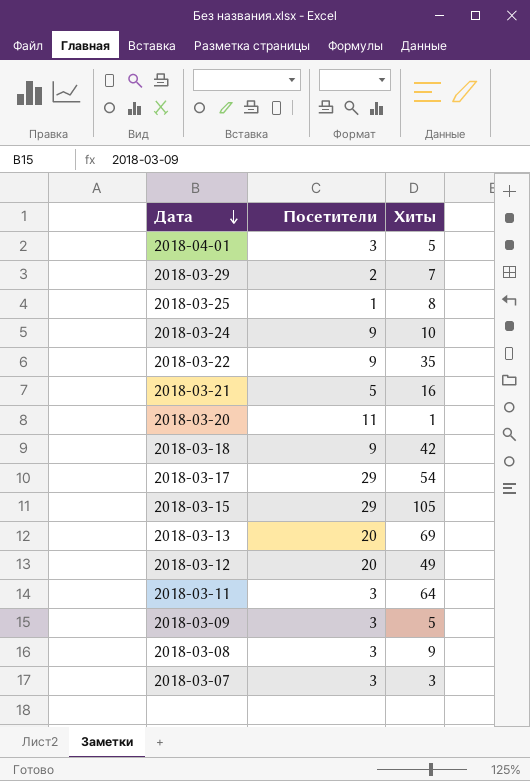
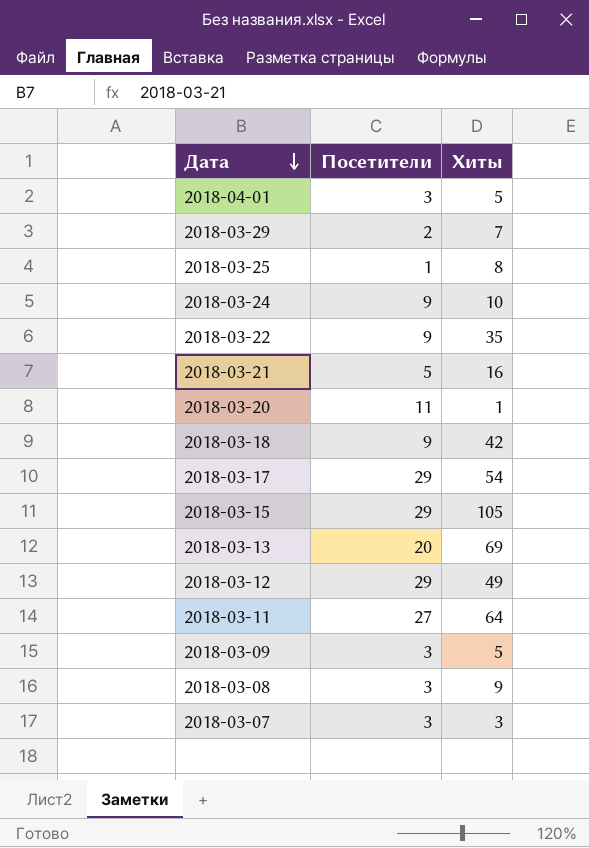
2018-03-12 | Посетители: 20 -> 29
2018-03-11 | Посетители: 3 -> 27

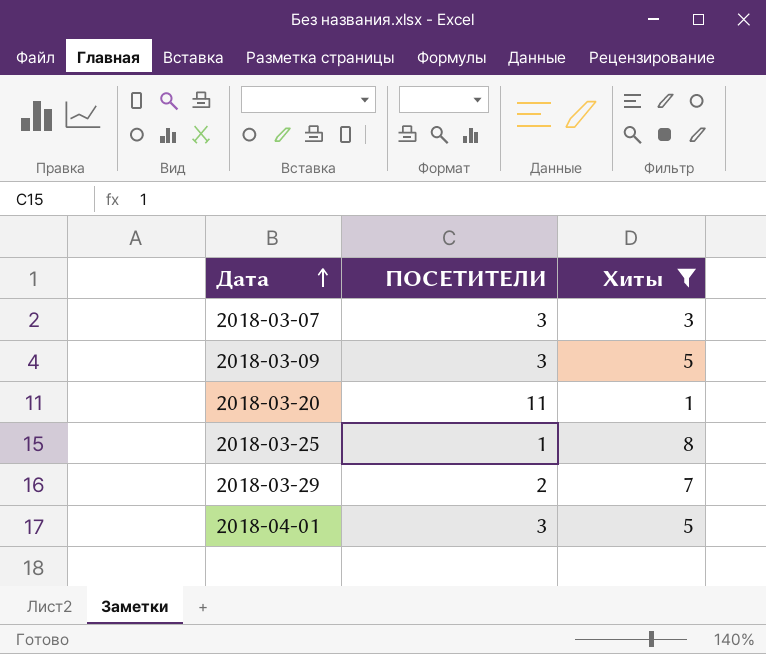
filter: none -> Хиты <= 8
row order: Дата descending -> Дата ascending
column name: Посетители -> ПОСЕТИТЕЛИ

